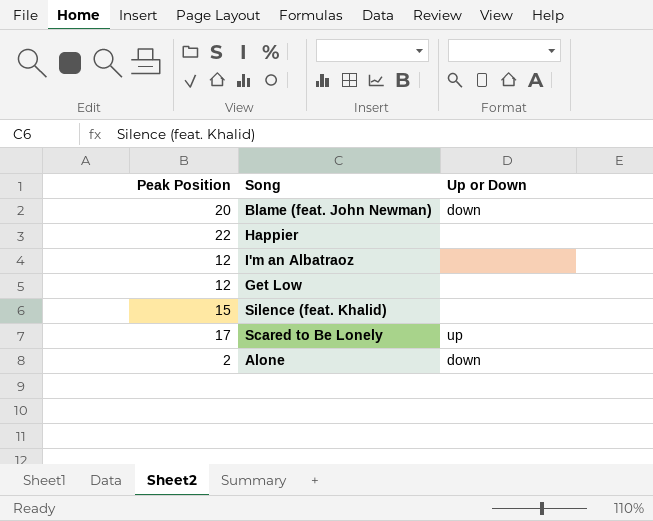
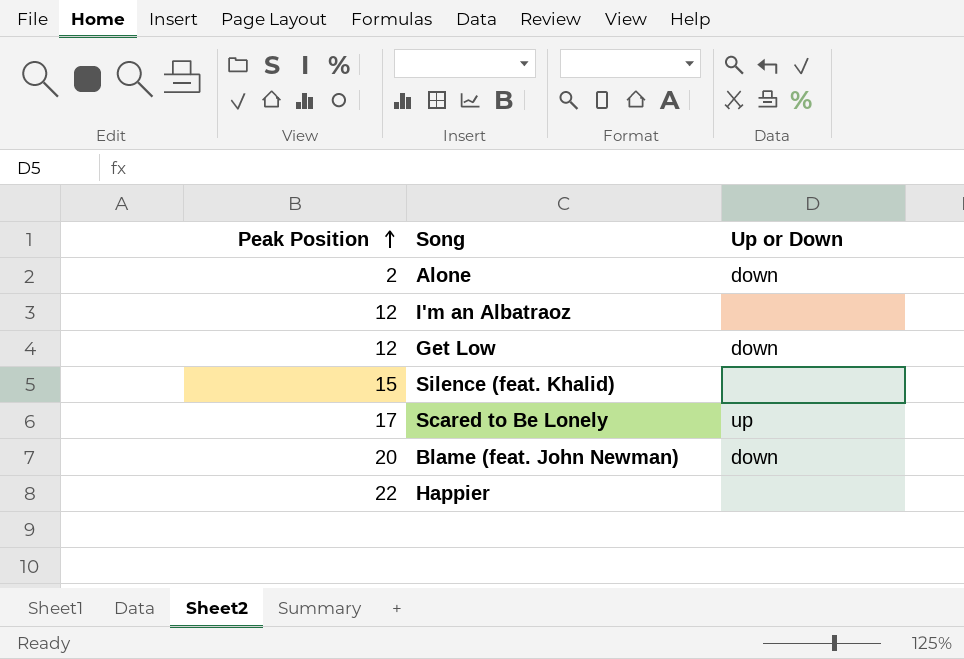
row order: none -> Peak Position ascending
Get Low | Up or Down: none -> down

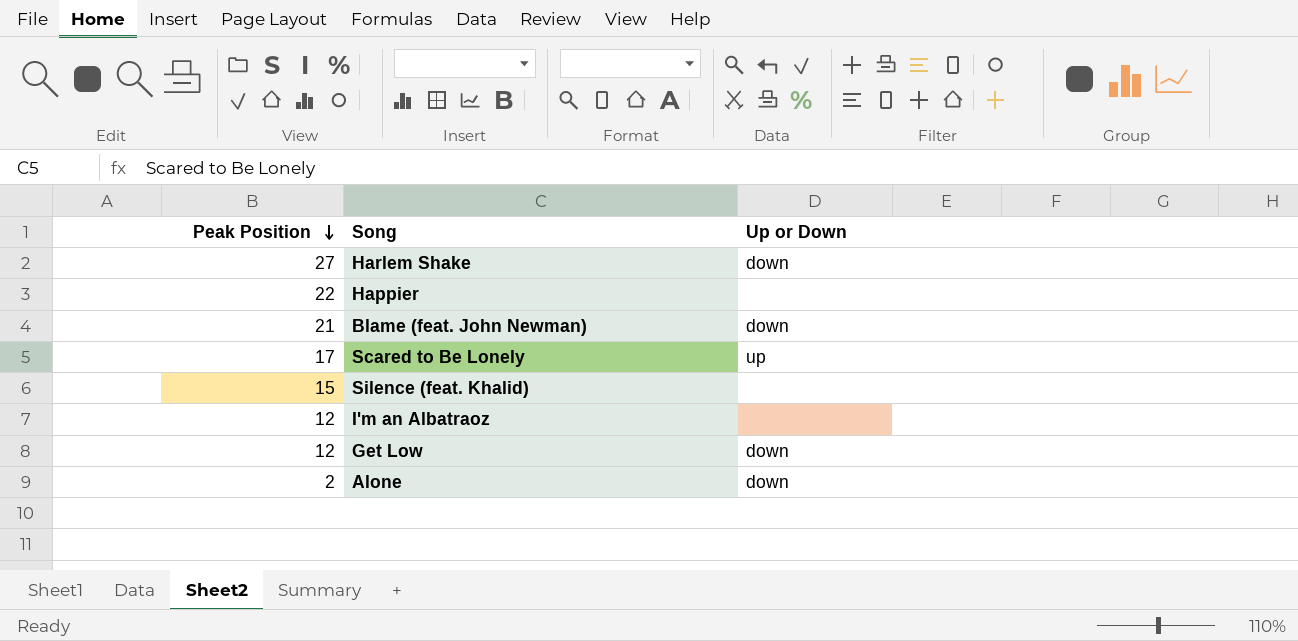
row order: Peak Position ascending -> Peak Position descending
row Harlem Shake: none -> 27 | down
Blame (feat. John Newman) | Peak Position: 20 -> 21

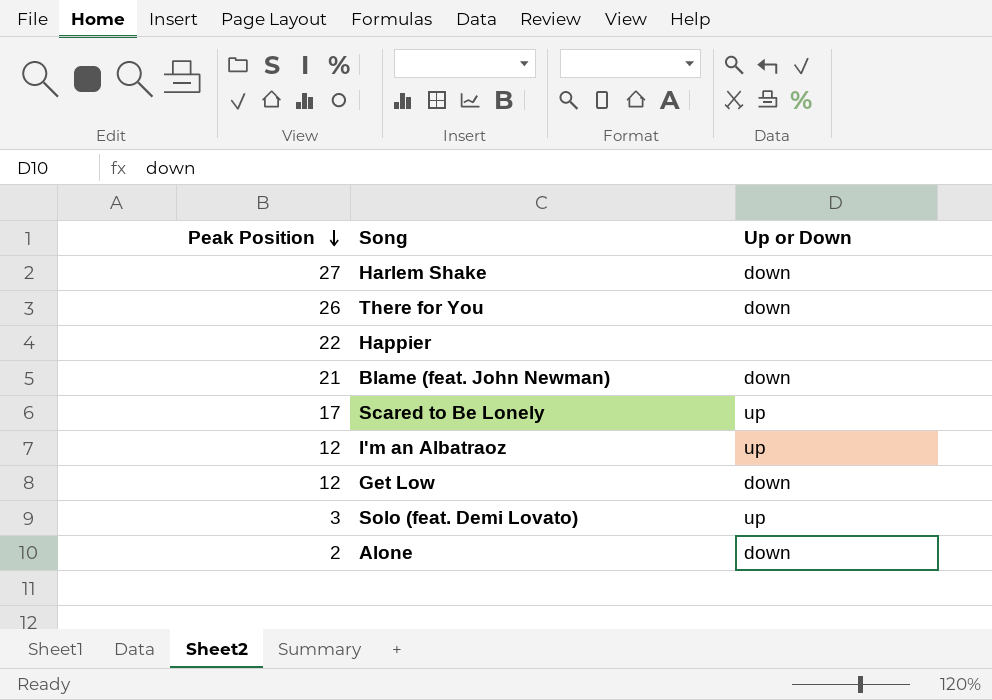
row Silence (feat. Khalid): 15 | none -> none
row There for You: none -> 26 | down
I'm an Albatraoz | Up or Down: none -> up
row Solo (feat. Demi Lovato): none -> 3 | up

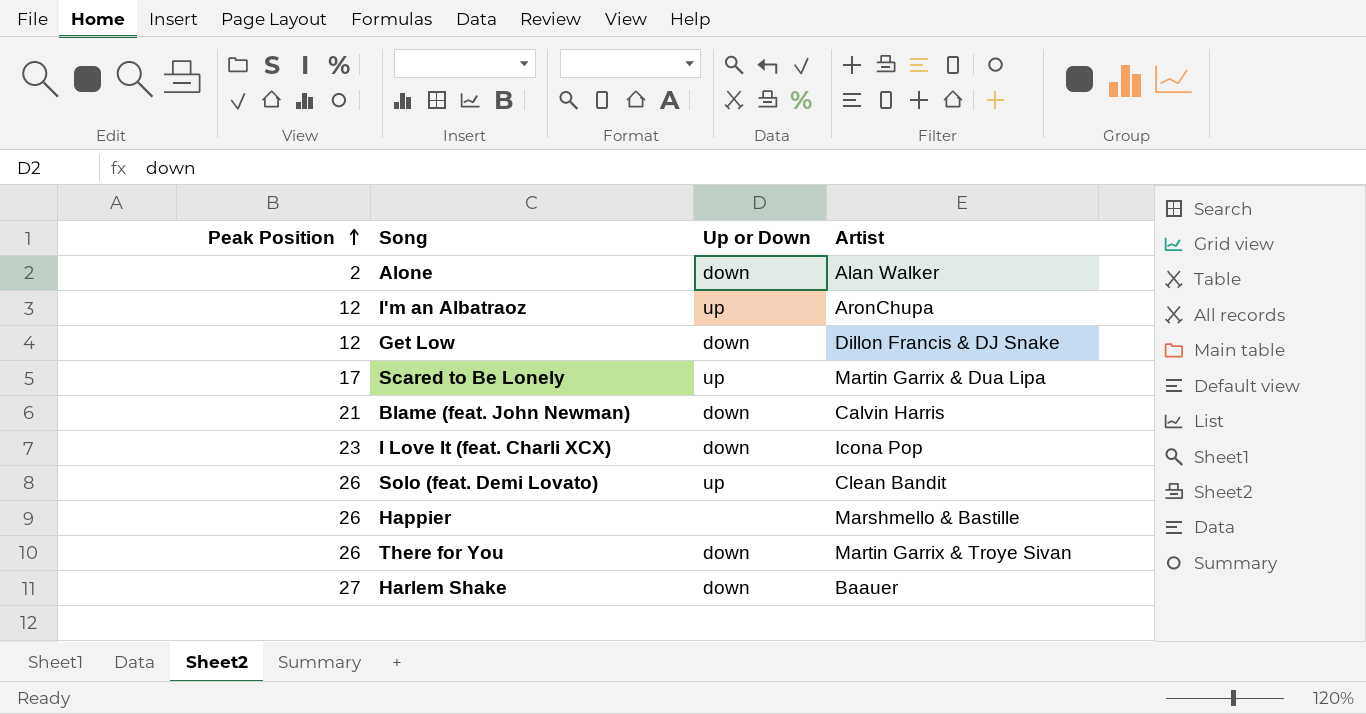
row order: Peak Position descending -> Peak Position ascending
column Artist | position: none -> 4
row I Love It (feat. Charli XCX): none -> 23 | down | Icona Pop
Solo (feat. Demi Lovato) | Peak Position: 3 -> 26
Happier | Peak Position: 22 -> 26

